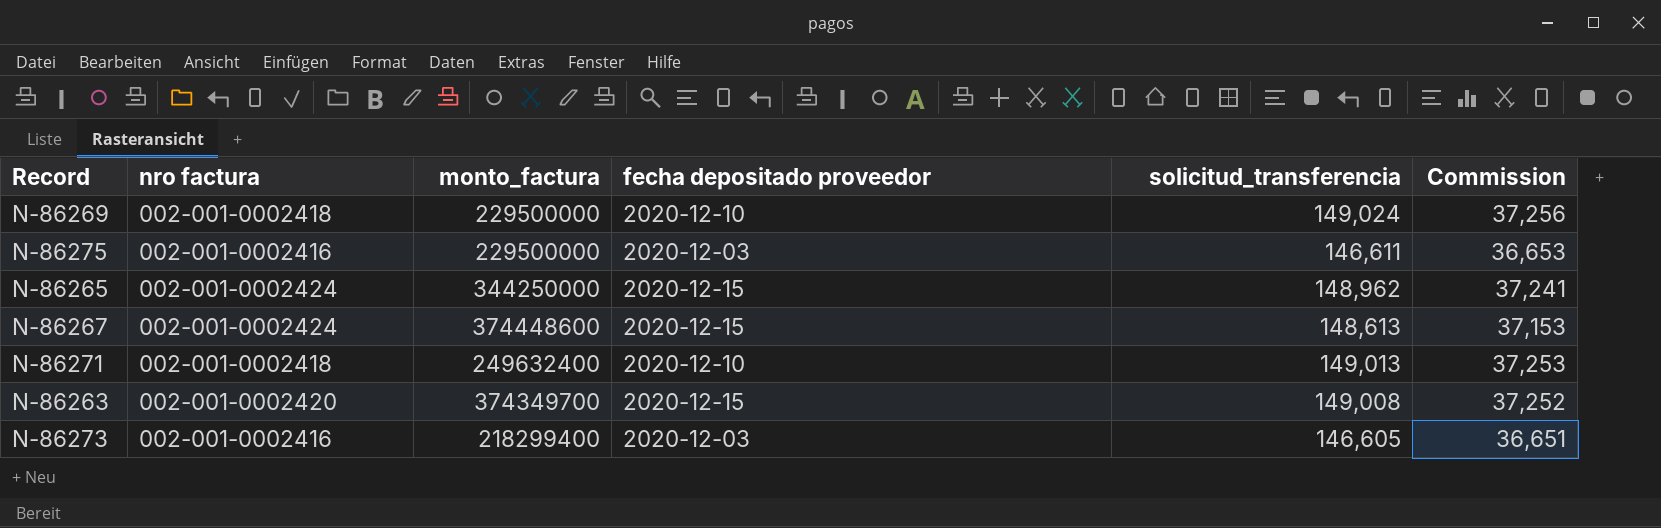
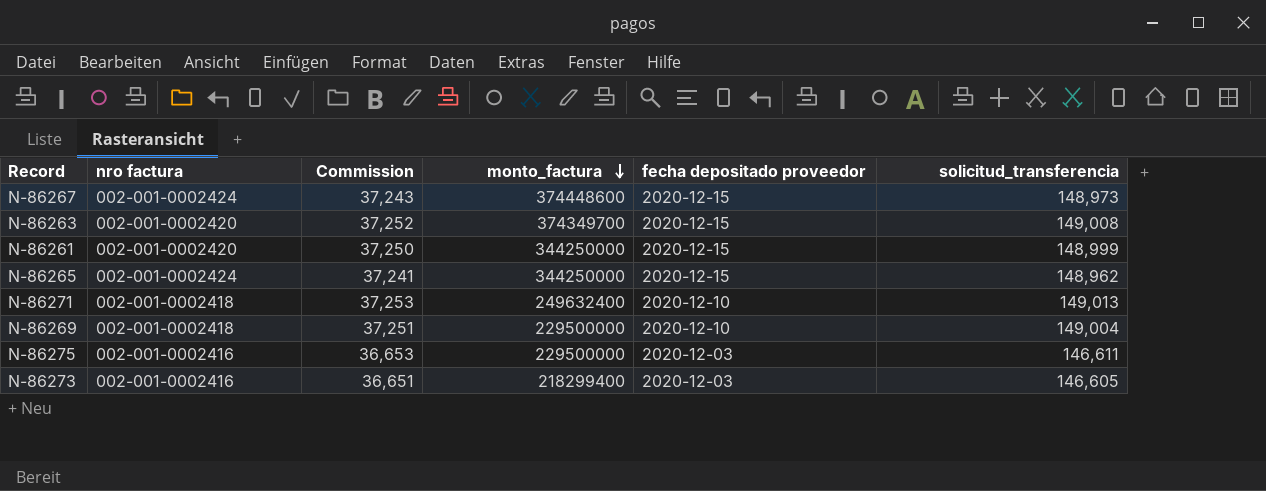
row order: none -> monto_factura descending
column Commission | position: 6 -> 3
N-86267 | Commission: 37,153 -> 37,243
N-86267 | solicitud_transferencia: 148,613 -> 148,973
row N-86261: none -> 002-001-0002420 | 37,250 | 344250000 | 2020-12-15 | 148,999
N-86269 | Commission: 37,256 -> 37,251
N-86269 | solicitud_transferencia: 149,024 -> 149,004

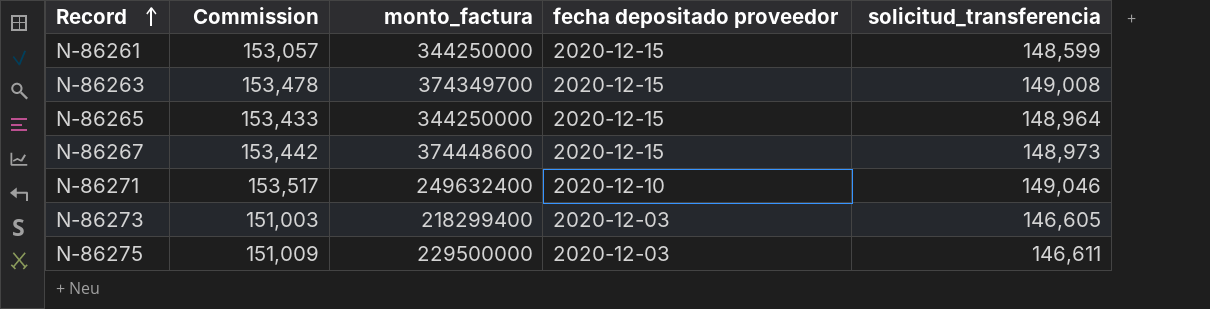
row order: monto_factura descending -> Record ascending
column nro factura | position: 2 -> none
column Commission | formula: [solicitud_transferencia] * 0.25 -> [solicitud_transferencia] * 1.03
row N-86269: 002-001-0002418 | 37,251 | 229500000 | 2020-12-10 | 149,004 -> none
N-86261 | solicitud_transferencia: 148,999 -> 148,599
N-86265 | solicitud_transferencia: 148,962 -> 148,964
N-86271 | solicitud_transferencia: 149,013 -> 149,046

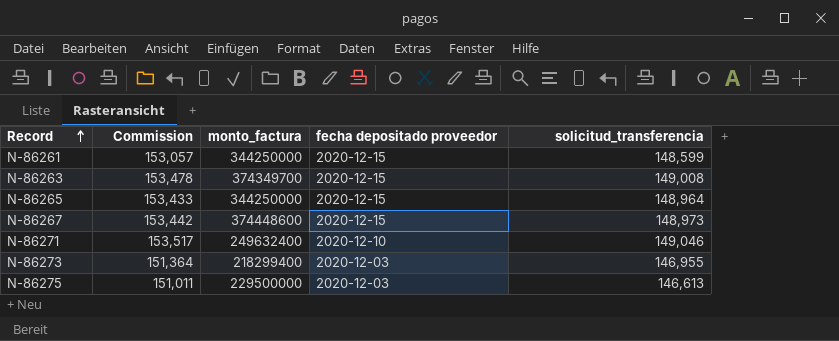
N-86273 | Commission: 151,003 -> 151,364
N-86273 | solicitud_transferencia: 146,605 -> 146,955
N-86275 | Commission: 151,009 -> 151,011
N-86275 | solicitud_transferencia: 146,611 -> 146,613

